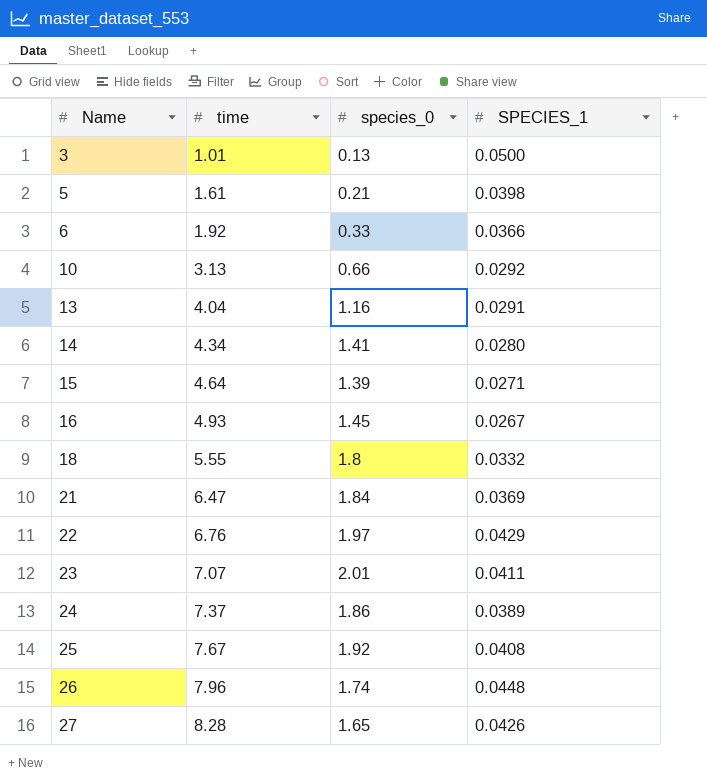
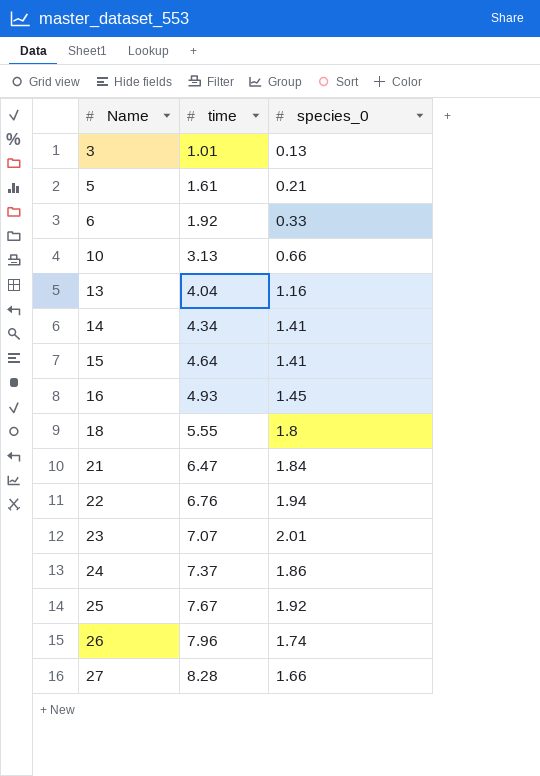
column SPECIES_1 | position: 4 -> none
15 | species_0: 1.39 -> 1.41
22 | species_0: 1.97 -> 1.94
27 | species_0: 1.65 -> 1.66

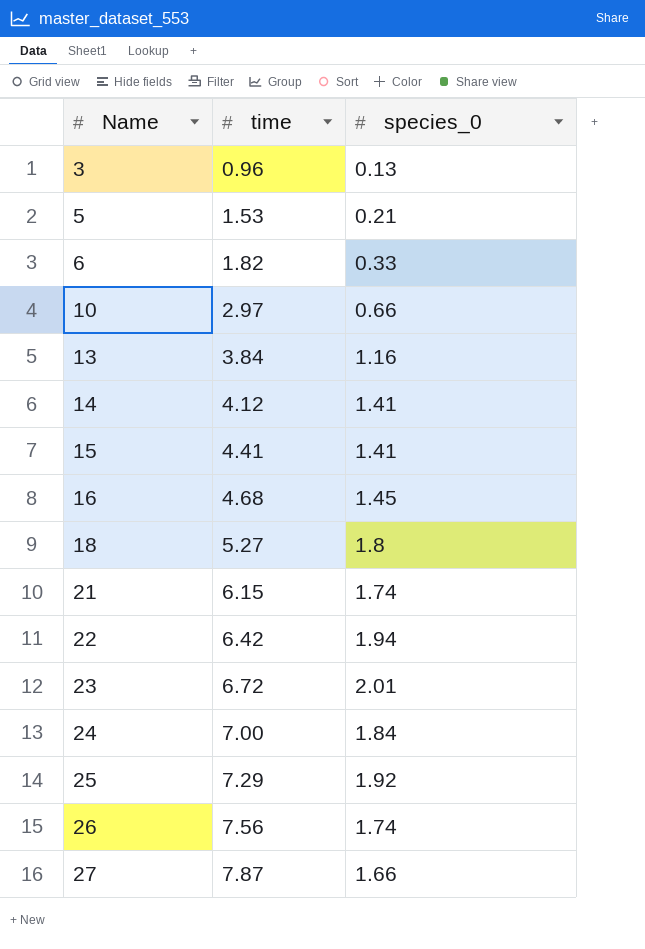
3 | time: 1.01 -> 0.96
5 | time: 1.61 -> 1.53
6 | time: 1.92 -> 1.82
10 | time: 3.13 -> 2.97
13 | time: 4.04 -> 3.84
14 | time: 4.34 -> 4.12
15 | time: 4.64 -> 4.41
16 | time: 4.93 -> 4.68
18 | time: 5.55 -> 5.27
21 | time: 6.47 -> 6.15
21 | species_0: 1.84 -> 1.74
22 | time: 6.76 -> 6.42
23 | time: 7.07 -> 6.72
24 | time: 7.37 -> 7.00
24 | species_0: 1.86 -> 1.84
25 | time: 7.67 -> 7.29
26 | time: 7.96 -> 7.56
27 | time: 8.28 -> 7.87

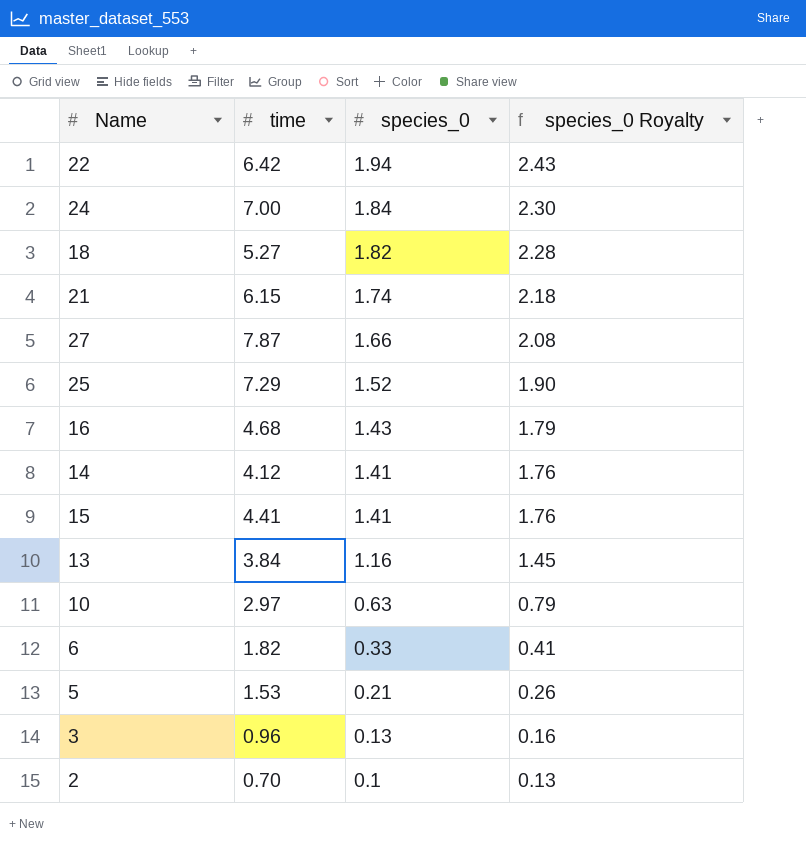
row order: Name ascending -> species_0 descending
column species_0 Royalty | formula: none -> [species_0] * 1.25
row 23: 6.72 | 2.01 -> none
row 26: 7.56 | 1.74 -> none
18 | species_0: 1.8 -> 1.82
25 | species_0: 1.92 -> 1.52
16 | species_0: 1.45 -> 1.43
10 | species_0: 0.66 -> 0.63
row 2: none -> 0.70 | 0.1 | 0.13

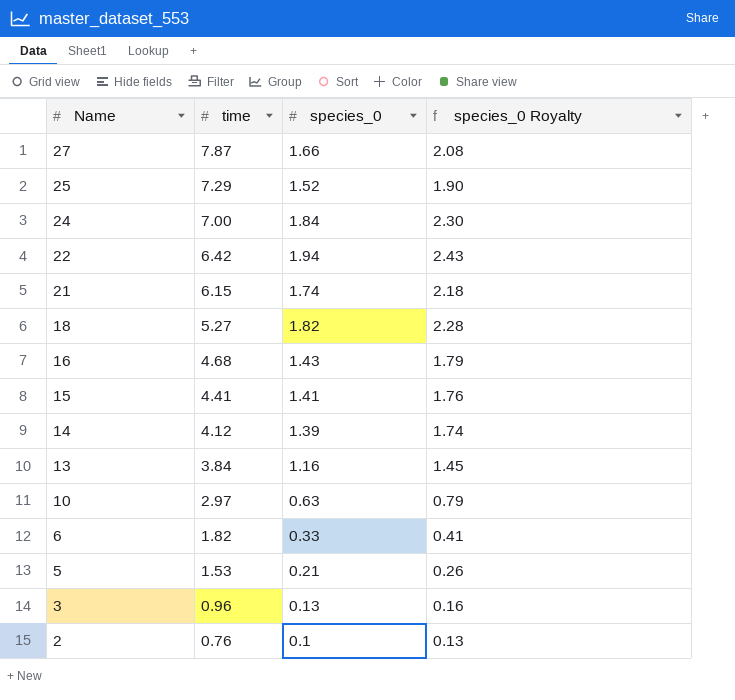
row order: species_0 descending -> Name descending
14 | species_0: 1.41 -> 1.39
14 | species_0 Royalty: 1.76 -> 1.74
2 | time: 0.70 -> 0.76

